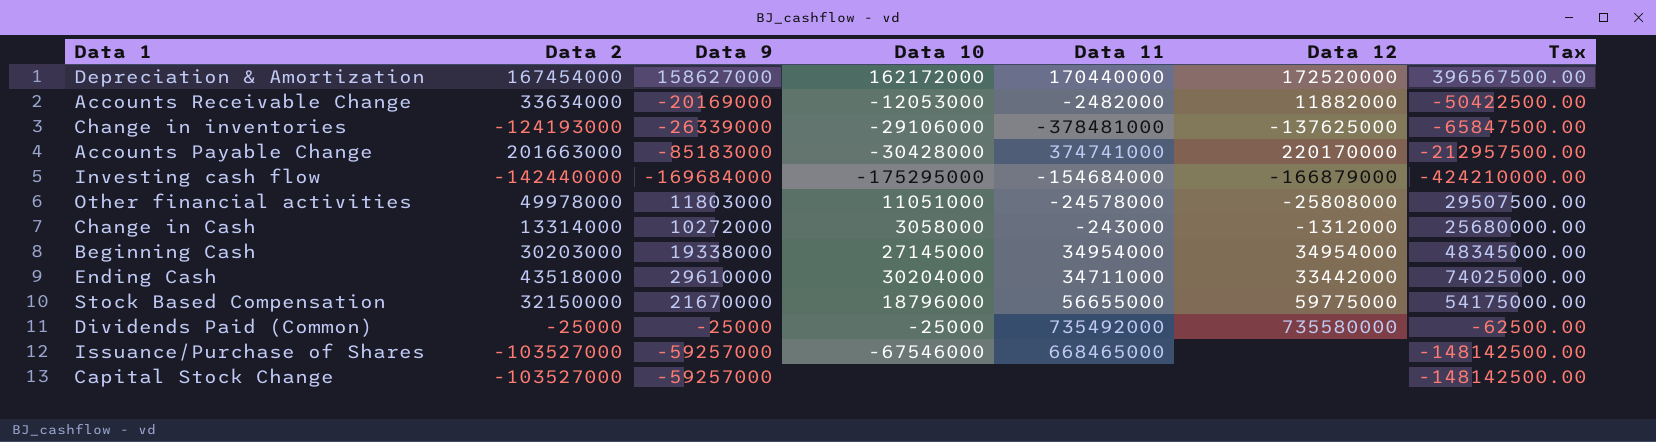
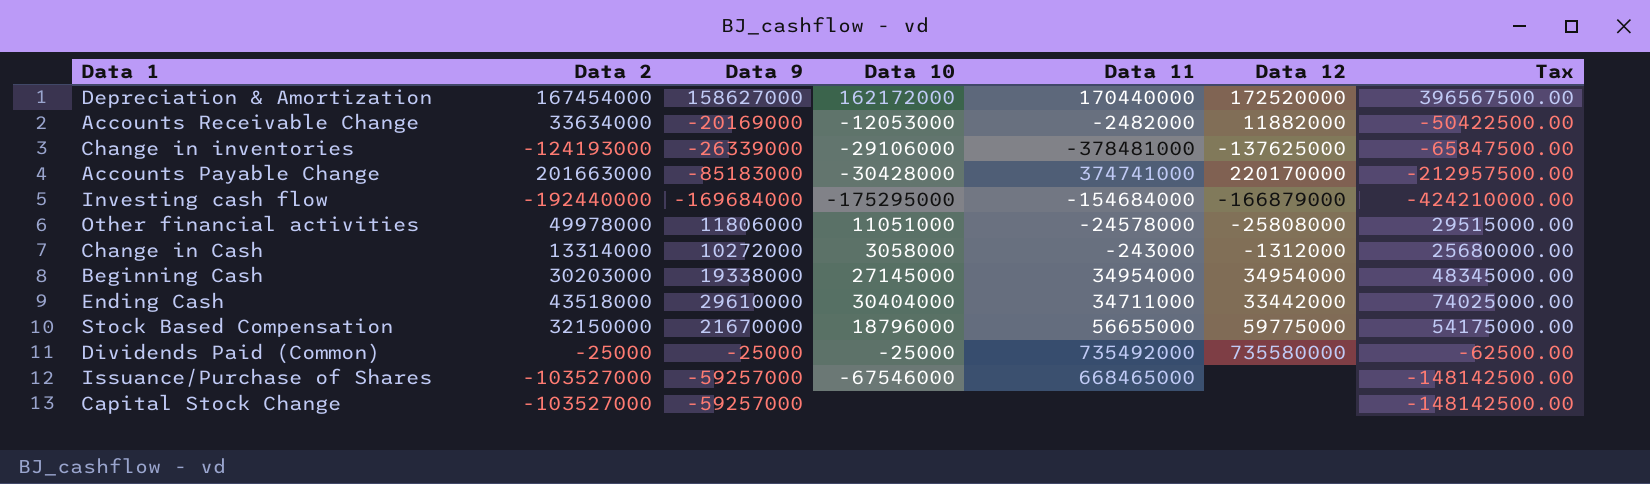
Investing cash flow | Data 2: -142440000 -> -192440000
Other financial activities | Data 9: 11803000 -> 11806000
Other financial activities | Tax: 29507500.00 -> 29515000.00
Ending Cash | Data 10: 30204000 -> 30404000

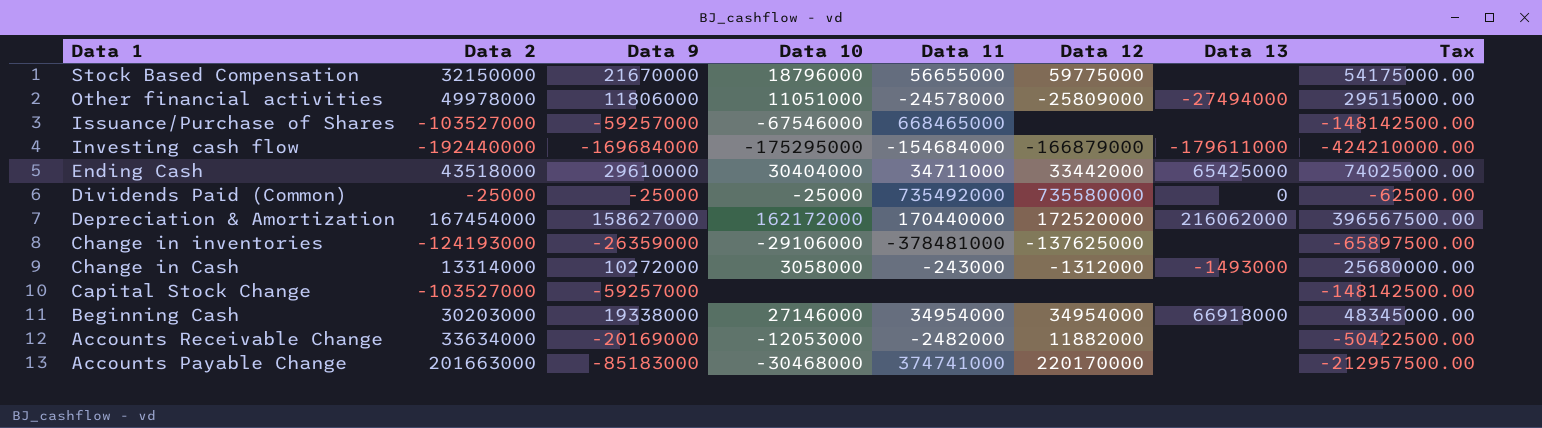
row order: none -> Data 1 descending
column Data 13 | position: none -> 7
Other financial activities | Data 12: -25808000 -> -25809000
Change in inventories | Data 9: -26339000 -> -26359000
Change in inventories | Tax: -65847500.00 -> -65897500.00
Beginning Cash | Data 10: 27145000 -> 27146000
Accounts Payable Change | Data 10: -30428000 -> -30468000

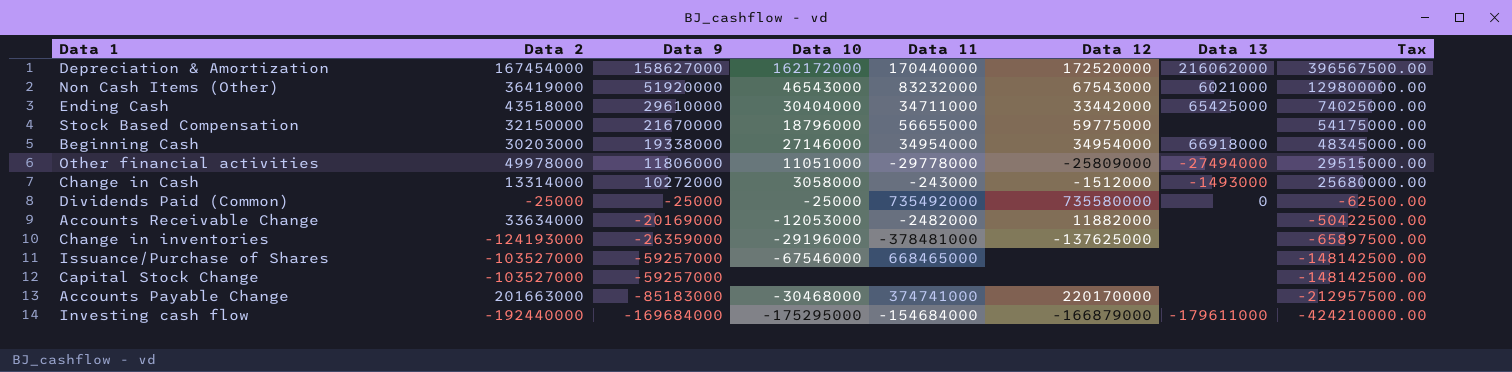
row order: Data 1 descending -> Data 9 descending
row Non Cash Items (Other): none -> 36419000 | 51920000 | 46543000 | 83232000 | 67543000 | 6021000 | 129800000.00
Other financial activities | Data 11: -24578000 -> -29778000
Change in Cash | Data 12: -1312000 -> -1512000
Change in inventories | Data 10: -29106000 -> -29196000

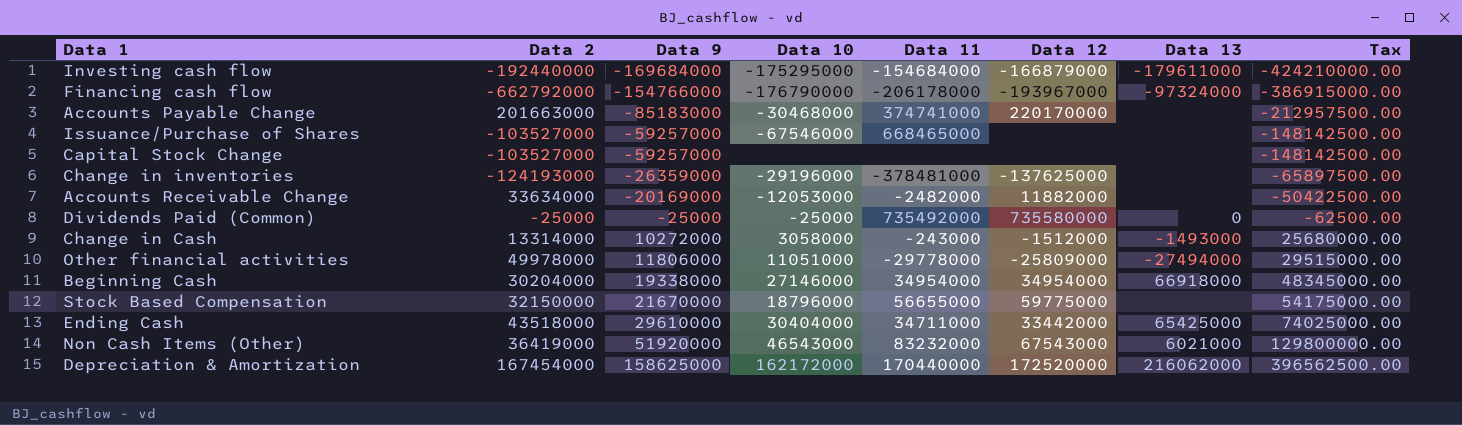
row order: Data 9 descending -> Data 9 ascending
row Financing cash flow: none -> -662792000 | -154766000 | -176790000 | -206178000 | -193967000 | -97324000 | -386915000.00
Beginning Cash | Data 2: 30203000 -> 30204000
Depreciation & Amortization | Data 9: 158627000 -> 158625000
Depreciation & Amortization | Tax: 396567500.00 -> 396562500.00

